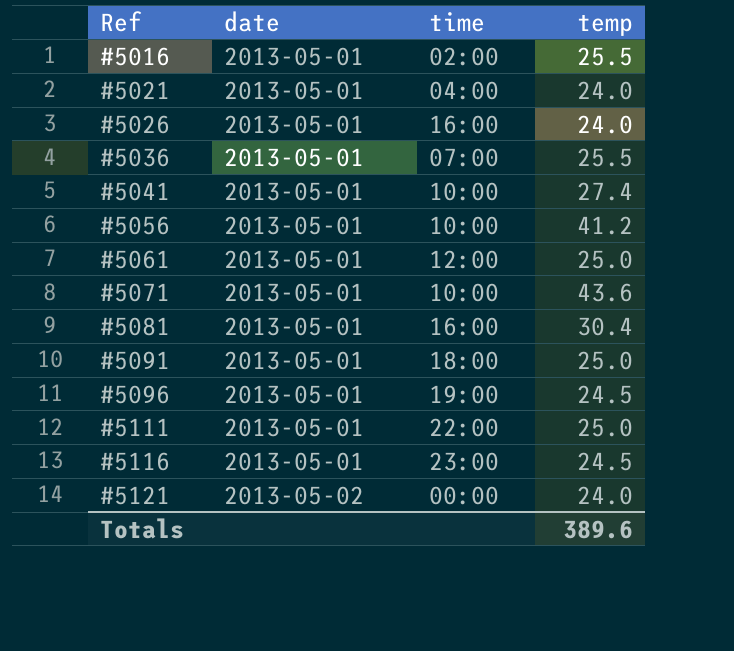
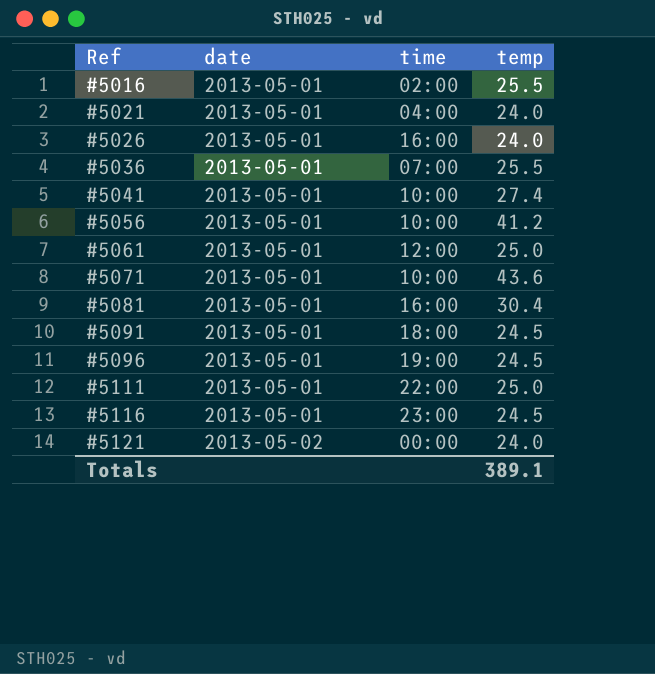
#5091 | temp: 25.0 -> 24.5
Totals | temp: 389.6 -> 389.1

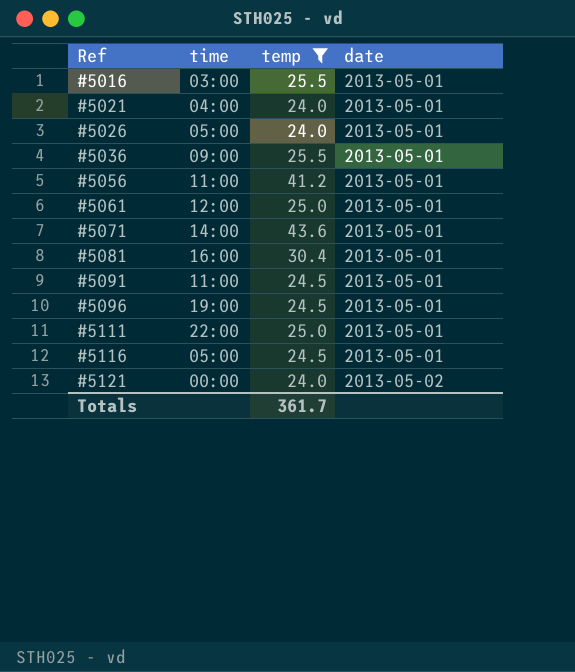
filter: none -> temp != 27.4
column date | position: 2 -> 4
#5016 | time: 02:00 -> 03:00
#5026 | time: 16:00 -> 05:00
#5036 | time: 07:00 -> 09:00
#5056 | time: 10:00 -> 11:00
#5071 | time: 10:00 -> 14:00
#5091 | time: 18:00 -> 11:00
#5116 | time: 23:00 -> 05:00
Totals | temp: 389.1 -> 361.7

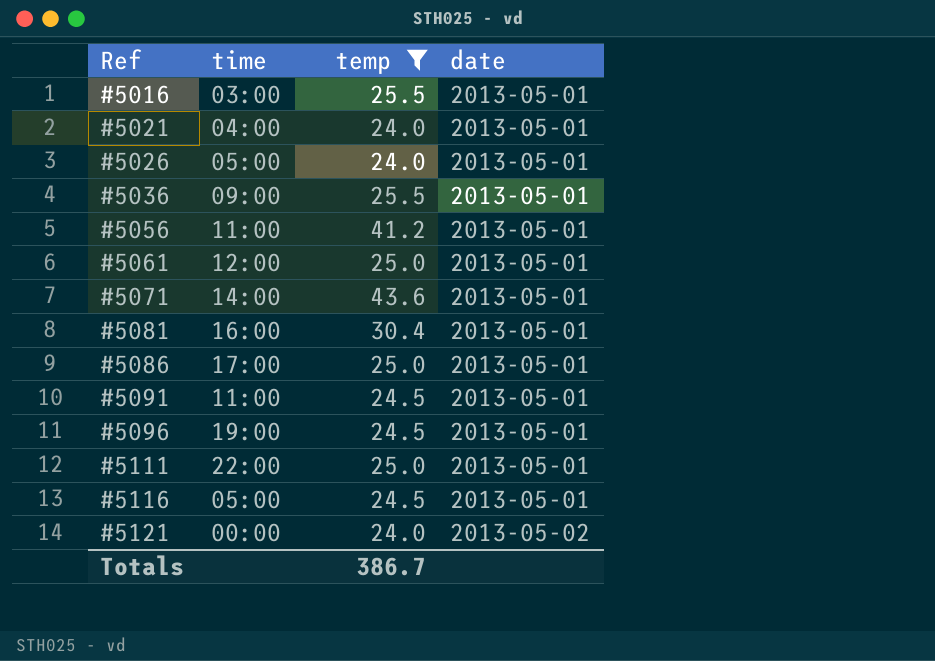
row #5086: none -> 17:00 | 25.0 | 2013-05-01
Totals | temp: 361.7 -> 386.7

